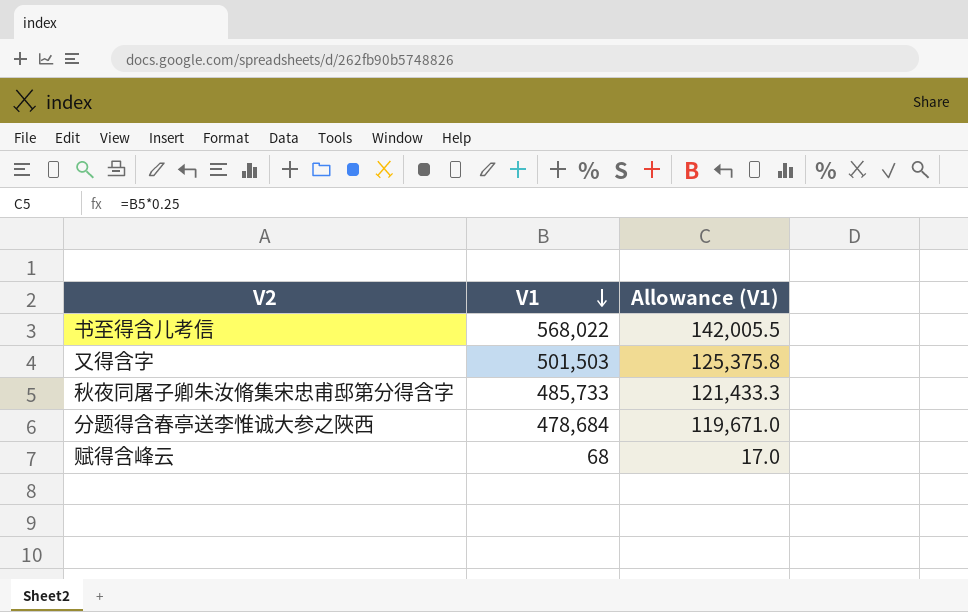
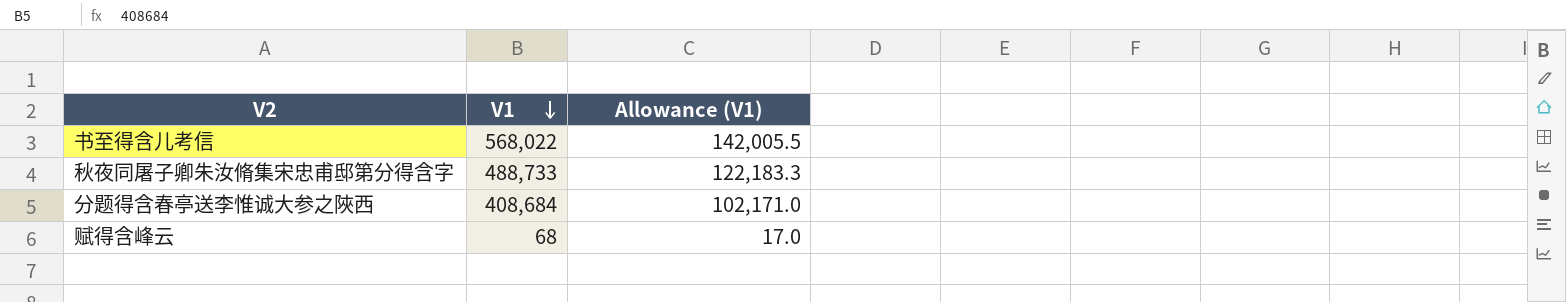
row 又得含字: 501,503 | 125,375.8 -> none
秋夜同屠子卿朱汝脩集宋忠甫邸第分得含字 | V1: 485,733 -> 488,733
秋夜同屠子卿朱汝脩集宋忠甫邸第分得含字 | Allowance (V1): 121,433.3 -> 122,183.3
分题得含春亭送李惟诚大参之陜西 | V1: 478,684 -> 408,684
分题得含春亭送李惟诚大参之陜西 | Allowance (V1): 119,671.0 -> 102,171.0

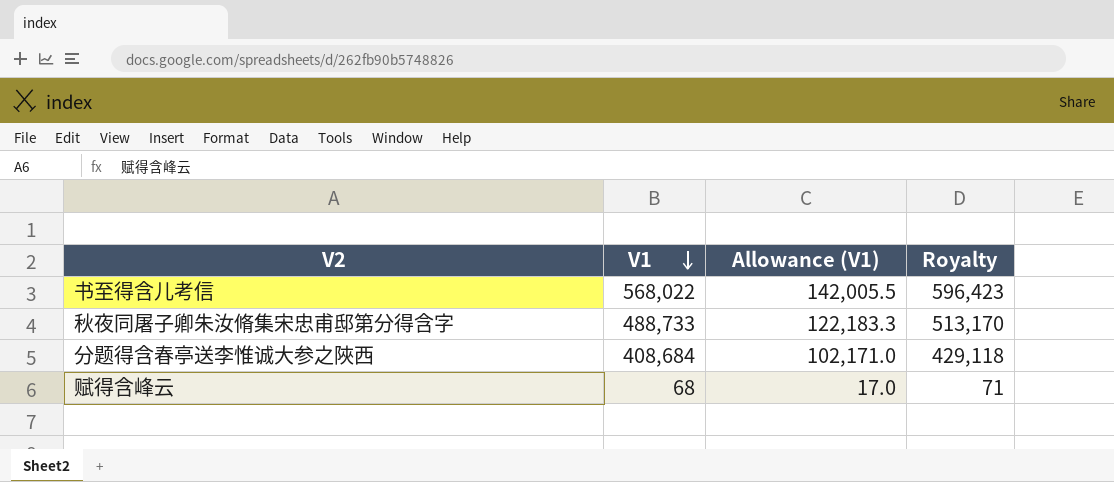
column Royalty | formula: none -> [V1] * 1.05

